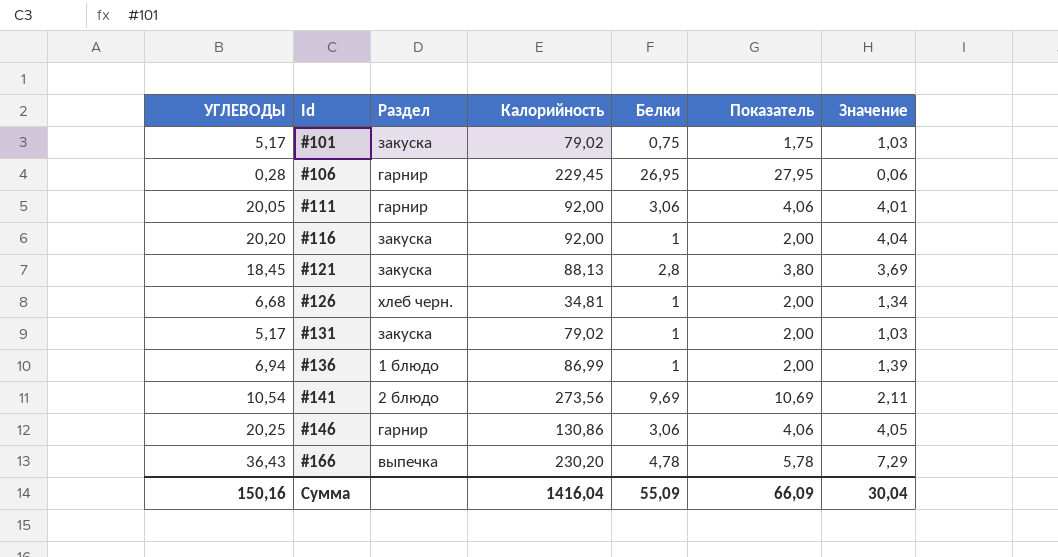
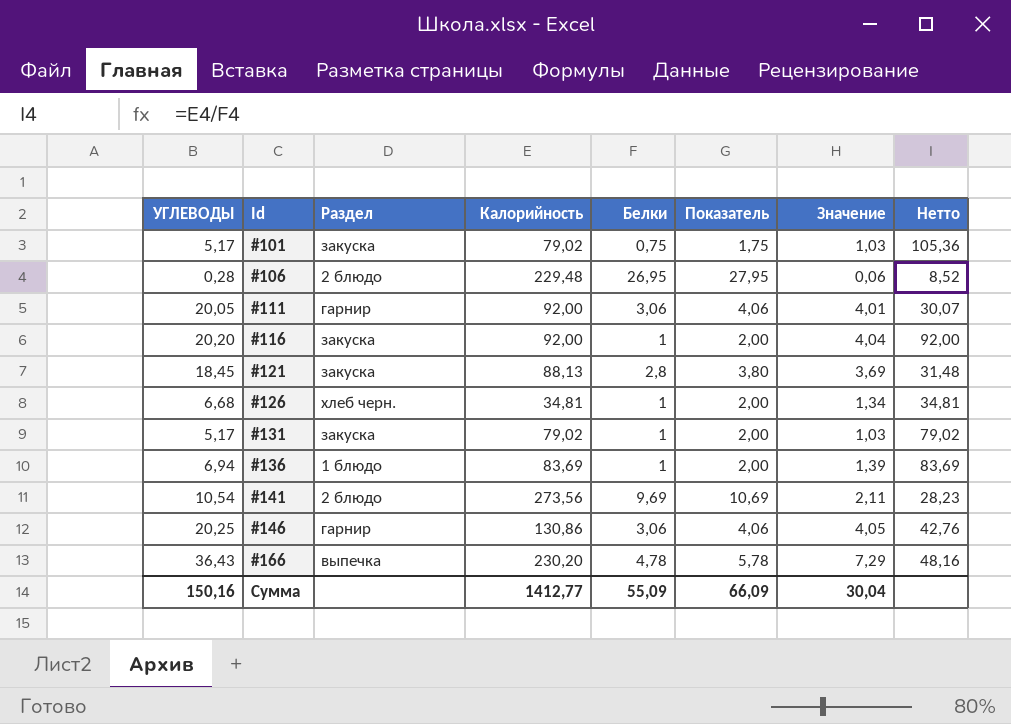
column Нетто | formula: none -> [Калорийность] / [Белки]
#106 | Раздел: гарнир -> 2 блюдо
#106 | Калорийность: 229,45 -> 229,48
#136 | Калорийность: 86,99 -> 83,69
Сумма | Калорийность: 1416,04 -> 1412,77

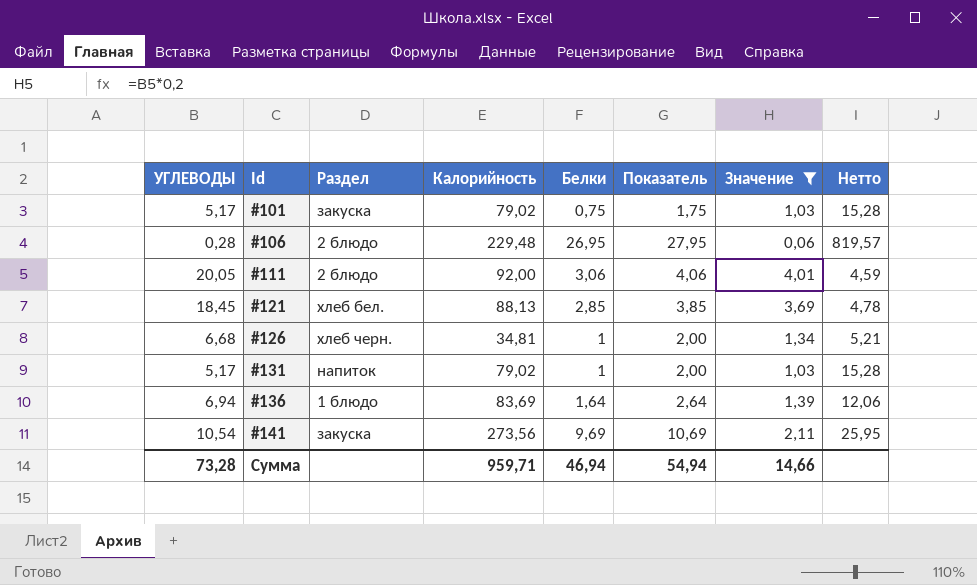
filter: none -> Значение <= 4,01
column Нетто | formula: [Калорийность] / [Белки] -> [Калорийность] / [УГЛЕВОДЫ]
#111 | Раздел: гарнир -> 2 блюдо
#121 | Раздел: закуска -> хлеб бел.
#121 | Белки: 2,8 -> 2,85
#121 | Показатель: 3,80 -> 3,85
#131 | Раздел: закуска -> напиток
#136 | Белки: 1 -> 1,64
#136 | Показатель: 2,00 -> 2,64
#141 | Раздел: 2 блюдо -> закуска
Сумма | УГЛЕВОДЫ: 150,16 -> 73,28
Сумма | Калорийность: 1412,77 -> 959,71
Сумма | Белки: 55,09 -> 46,94
Сумма | Показатель: 66,09 -> 54,94
Сумма | Значение: 30,04 -> 14,66

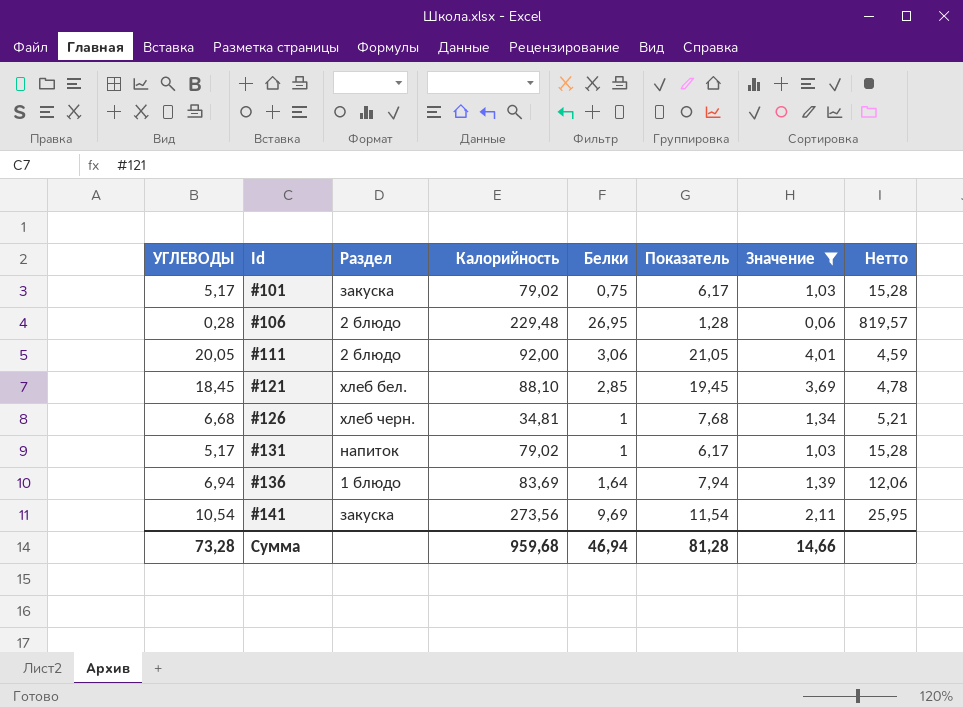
column Показатель | formula: [Белки] + 1 -> [УГЛЕВОДЫ] + 1
#121 | Калорийность: 88,13 -> 88,10
Сумма | Калорийность: 959,71 -> 959,68
Сумма | Показатель: 54,94 -> 81,28

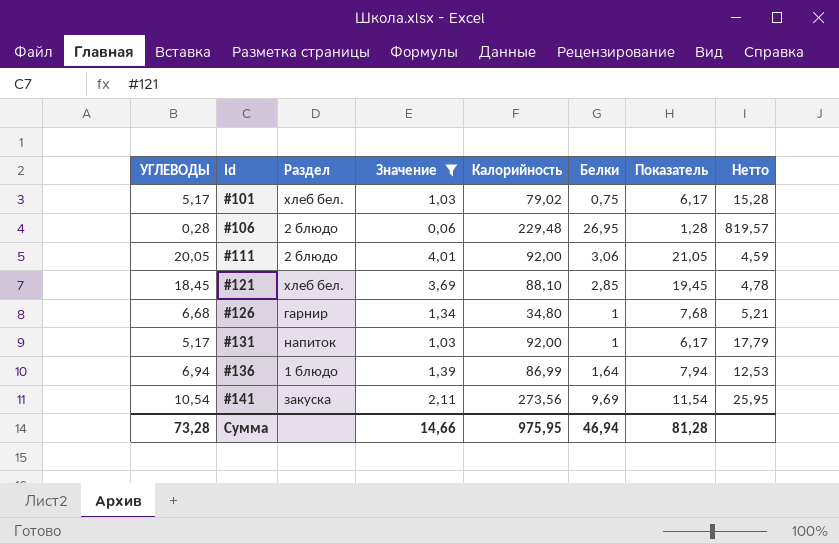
column Значение | position: 7 -> 4
#101 | Раздел: закуска -> хлеб бел.
#126 | Раздел: хлеб черн. -> гарнир
#126 | Калорийность: 34,81 -> 34,80
#131 | Калорийность: 79,02 -> 92,00
#131 | Нетто: 15,28 -> 17,79
#136 | Калорийность: 83,69 -> 86,99
#136 | Нетто: 12,06 -> 12,53
Сумма | Калорийность: 959,68 -> 975,95

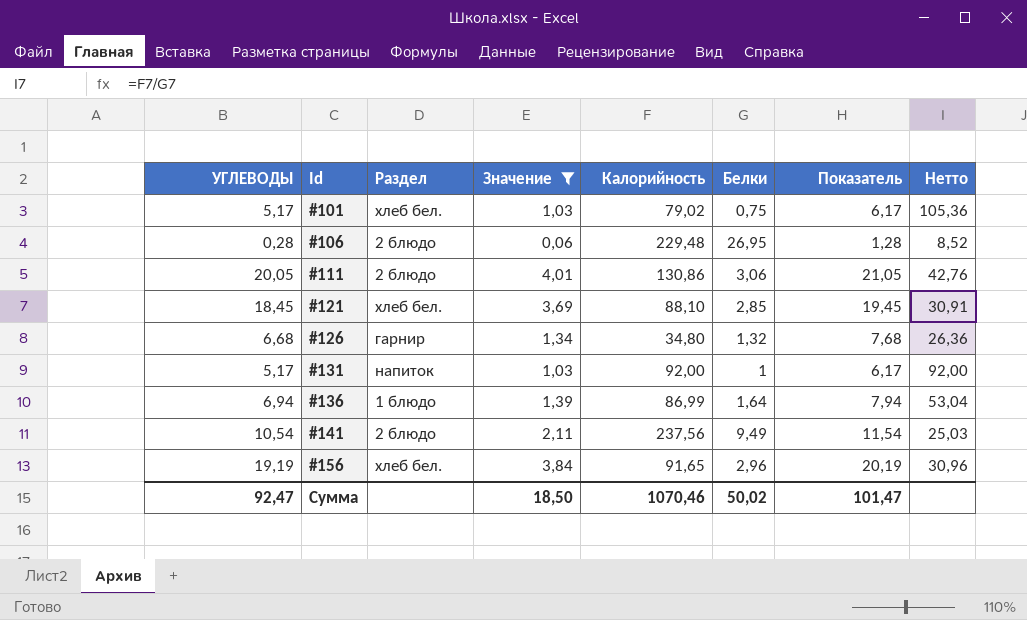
column Нетто | formula: [Калорийность] / [УГЛЕВОДЫ] -> [Калорийность] / [Белки]
#111 | Калорийность: 92,00 -> 130,86
#126 | Белки: 1 -> 1,32
#141 | Раздел: закуска -> 2 блюдо
#141 | Калорийность: 273,56 -> 237,56
#141 | Белки: 9,69 -> 9,49
row #156: none -> 19,19 | хлеб бел. | 3,84 | 91,65 | 2,96 | 20,19 | 30,96
Сумма | УГЛЕВОДЫ: 73,28 -> 92,47
Сумма | Значение: 14,66 -> 18,50
Сумма | Калорийность: 975,95 -> 1070,46
Сумма | Белки: 46,94 -> 50,02
Сумма | Показатель: 81,28 -> 101,47

